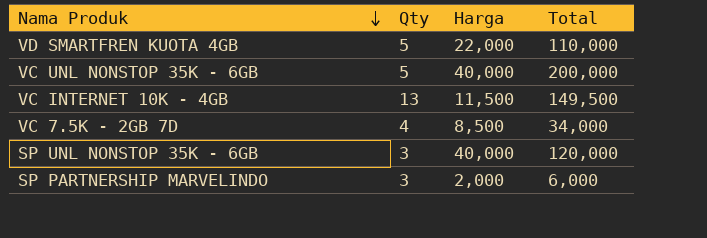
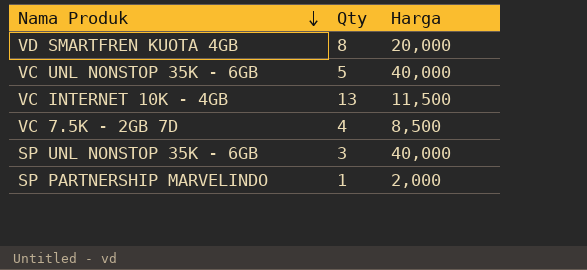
column Total | formula: [Qty] * [Harga] -> none
VD SMARTFREN KUOTA 4GB | Qty: 5 -> 8
VD SMARTFREN KUOTA 4GB | Harga: 22,000 -> 20,000
SP PARTNERSHIP MARVELINDO | Qty: 3 -> 1

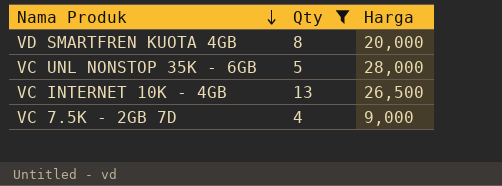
filter: none -> Qty >= 4
VC UNL NONSTOP 35K - 6GB | Harga: 40,000 -> 28,000
VC INTERNET 10K - 4GB | Harga: 11,500 -> 26,500
VC 7.5K - 2GB 7D | Harga: 8,500 -> 9,000

